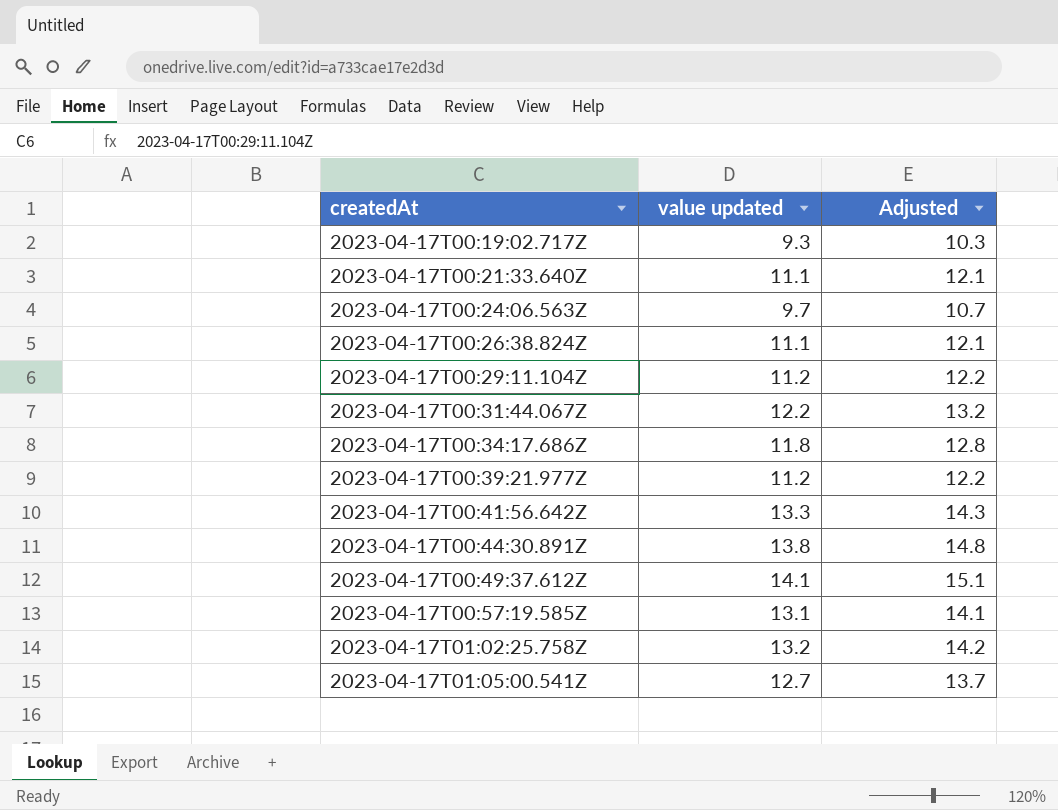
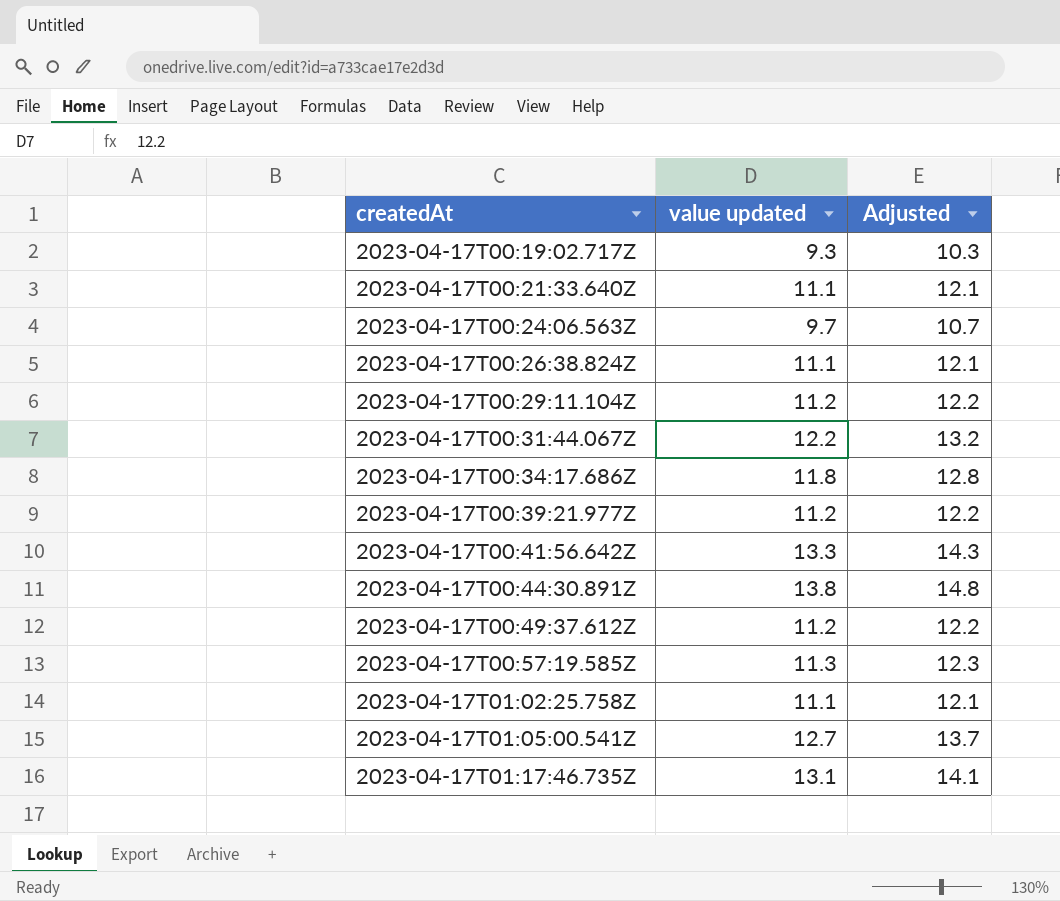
2023-04-17T00:49:37.612Z | value updated: 14.1 -> 11.2
2023-04-17T00:49:37.612Z | Adjusted: 15.1 -> 12.2
2023-04-17T00:57:19.585Z | value updated: 13.1 -> 11.3
2023-04-17T00:57:19.585Z | Adjusted: 14.1 -> 12.3
2023-04-17T01:02:25.758Z | value updated: 13.2 -> 11.1
2023-04-17T01:02:25.758Z | Adjusted: 14.2 -> 12.1
row 2023-04-17T01:17:46.735Z: none -> 13.1 | 14.1

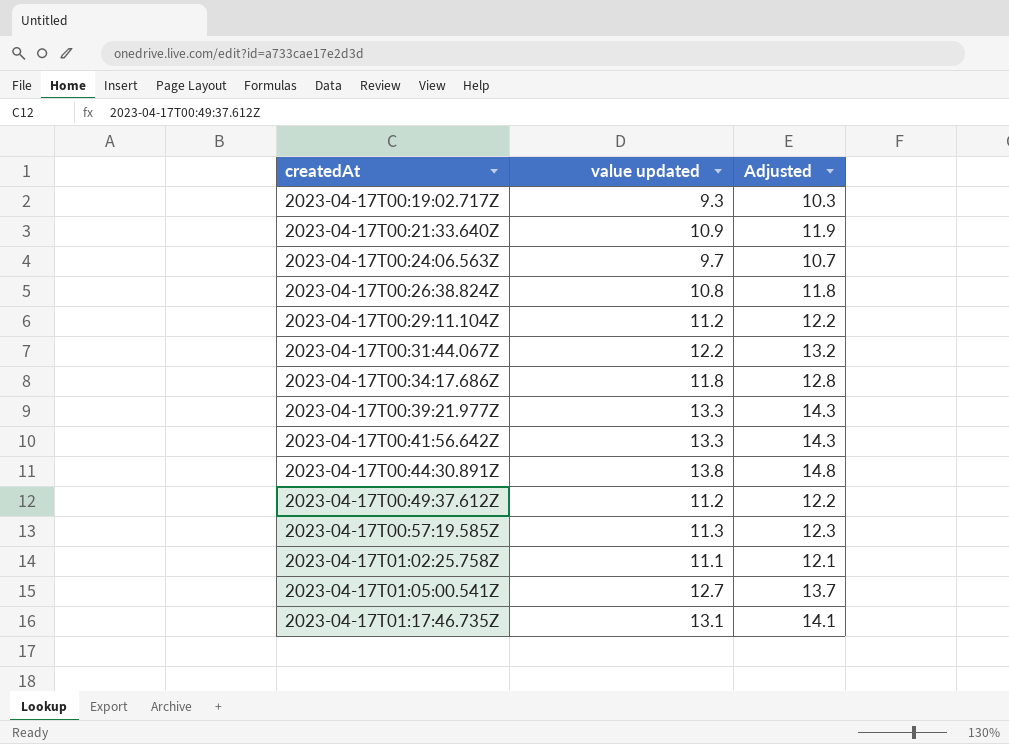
2023-04-17T00:21:33.640Z | value updated: 11.1 -> 10.9
2023-04-17T00:21:33.640Z | Adjusted: 12.1 -> 11.9
2023-04-17T00:26:38.824Z | value updated: 11.1 -> 10.8
2023-04-17T00:26:38.824Z | Adjusted: 12.1 -> 11.8
2023-04-17T00:39:21.977Z | value updated: 11.2 -> 13.3
2023-04-17T00:39:21.977Z | Adjusted: 12.2 -> 14.3

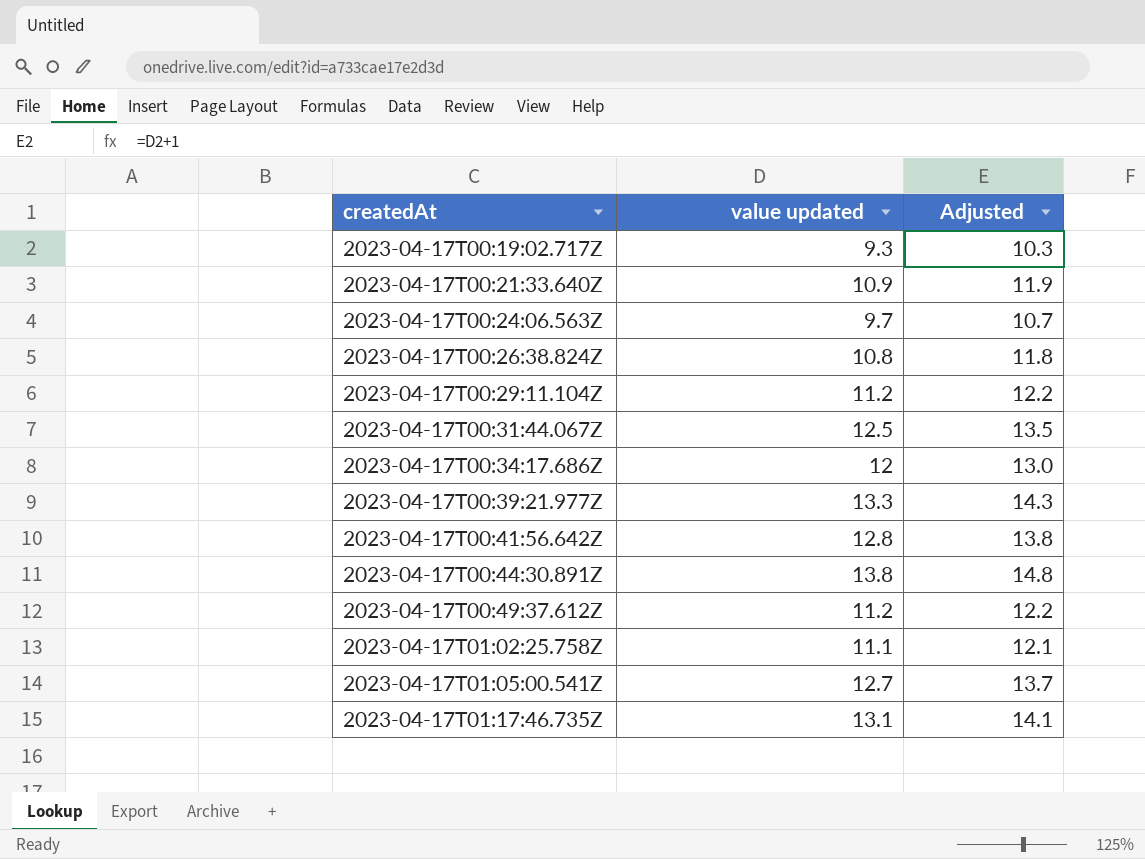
row 2023-04-17T00:57:19.585Z: 11.3 | 12.3 -> none
2023-04-17T00:31:44.067Z | value updated: 12.2 -> 12.5
2023-04-17T00:31:44.067Z | Adjusted: 13.2 -> 13.5
2023-04-17T00:34:17.686Z | value updated: 11.8 -> 12
2023-04-17T00:34:17.686Z | Adjusted: 12.8 -> 13.0
2023-04-17T00:41:56.642Z | value updated: 13.3 -> 12.8
2023-04-17T00:41:56.642Z | Adjusted: 14.3 -> 13.8

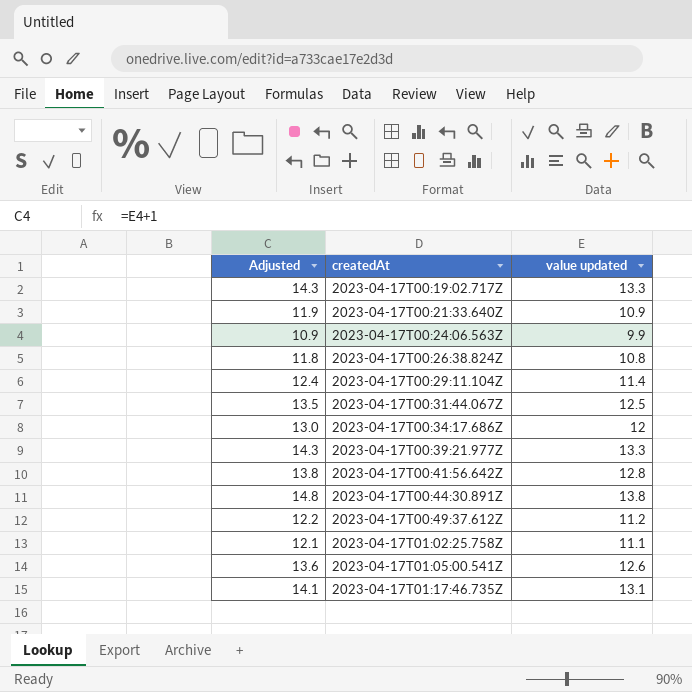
column Adjusted | position: 3 -> 1
2023-04-17T00:19:02.717Z | Adjusted: 10.3 -> 14.3
2023-04-17T00:19:02.717Z | value updated: 9.3 -> 13.3
2023-04-17T00:24:06.563Z | Adjusted: 10.7 -> 10.9
2023-04-17T00:24:06.563Z | value updated: 9.7 -> 9.9
2023-04-17T00:29:11.104Z | Adjusted: 12.2 -> 12.4
2023-04-17T00:29:11.104Z | value updated: 11.2 -> 11.4
2023-04-17T01:05:00.541Z | Adjusted: 13.7 -> 13.6
2023-04-17T01:05:00.541Z | value updated: 12.7 -> 12.6

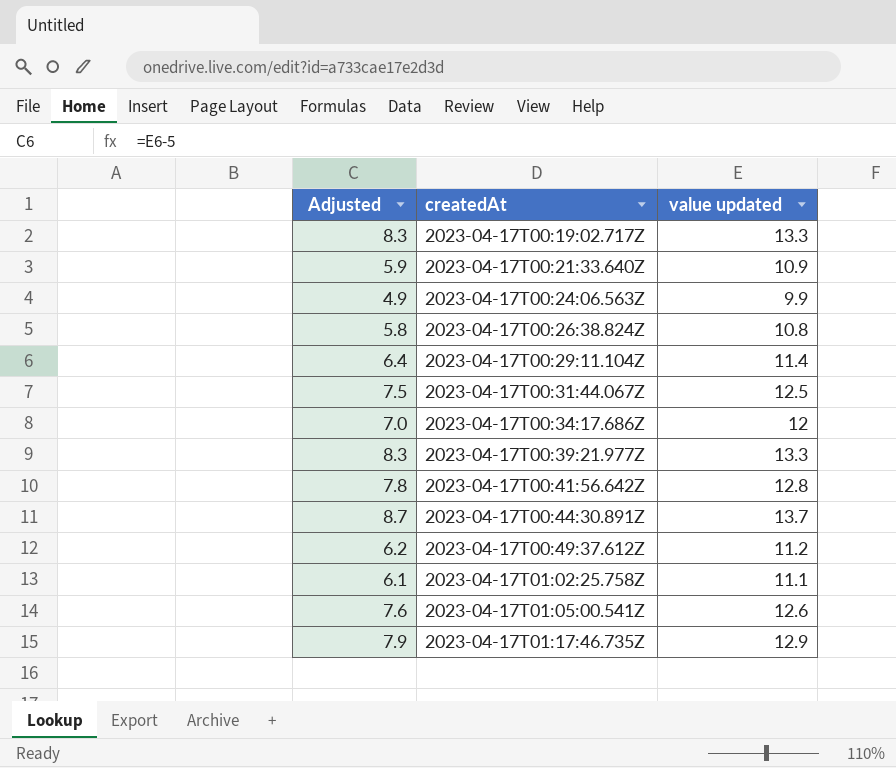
column Adjusted | formula: [value updated] + 1 -> [value updated] - 5
2023-04-17T00:44:30.891Z | value updated: 13.8 -> 13.7
2023-04-17T01:17:46.735Z | value updated: 13.1 -> 12.9

